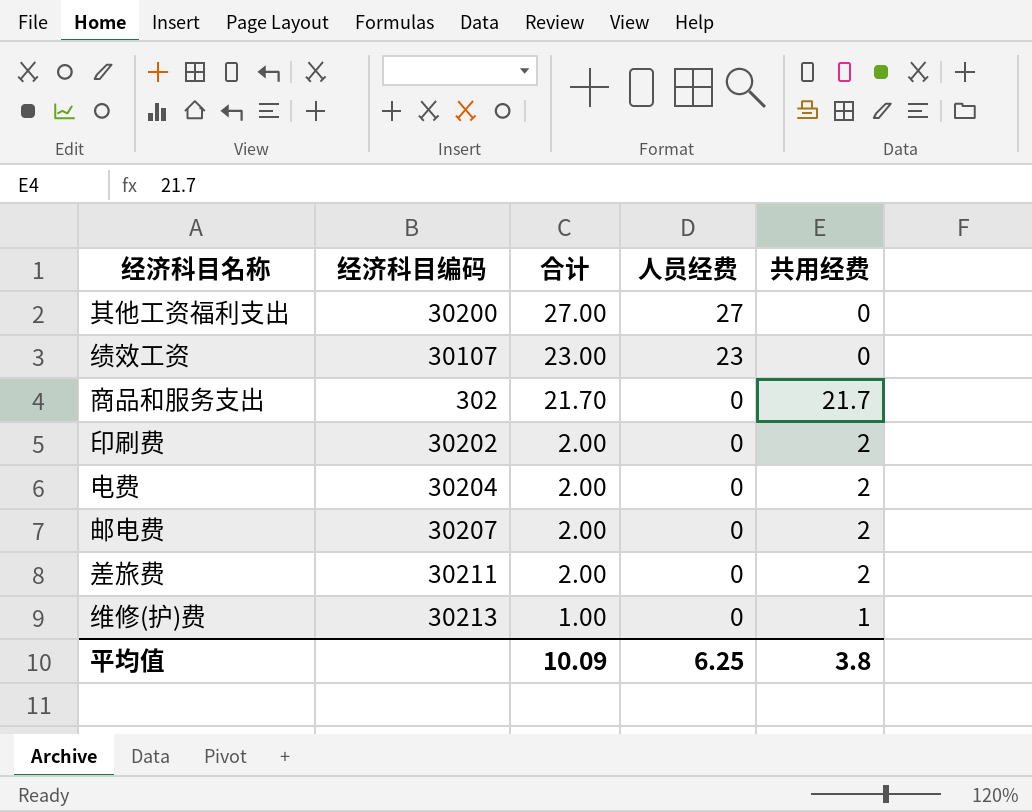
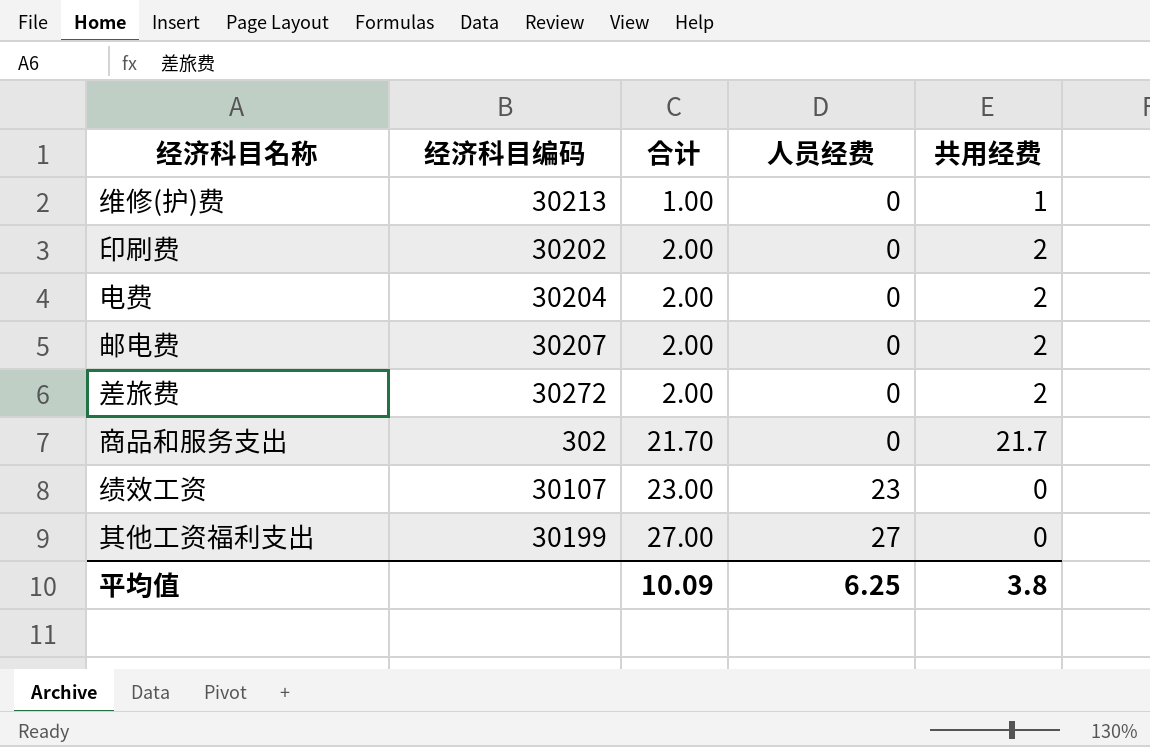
row order: 合计 descending -> 合计 ascending
差旅费 | 经济科目编码: 30211 -> 30272
其他工资福利支出 | 经济科目编码: 30200 -> 30199

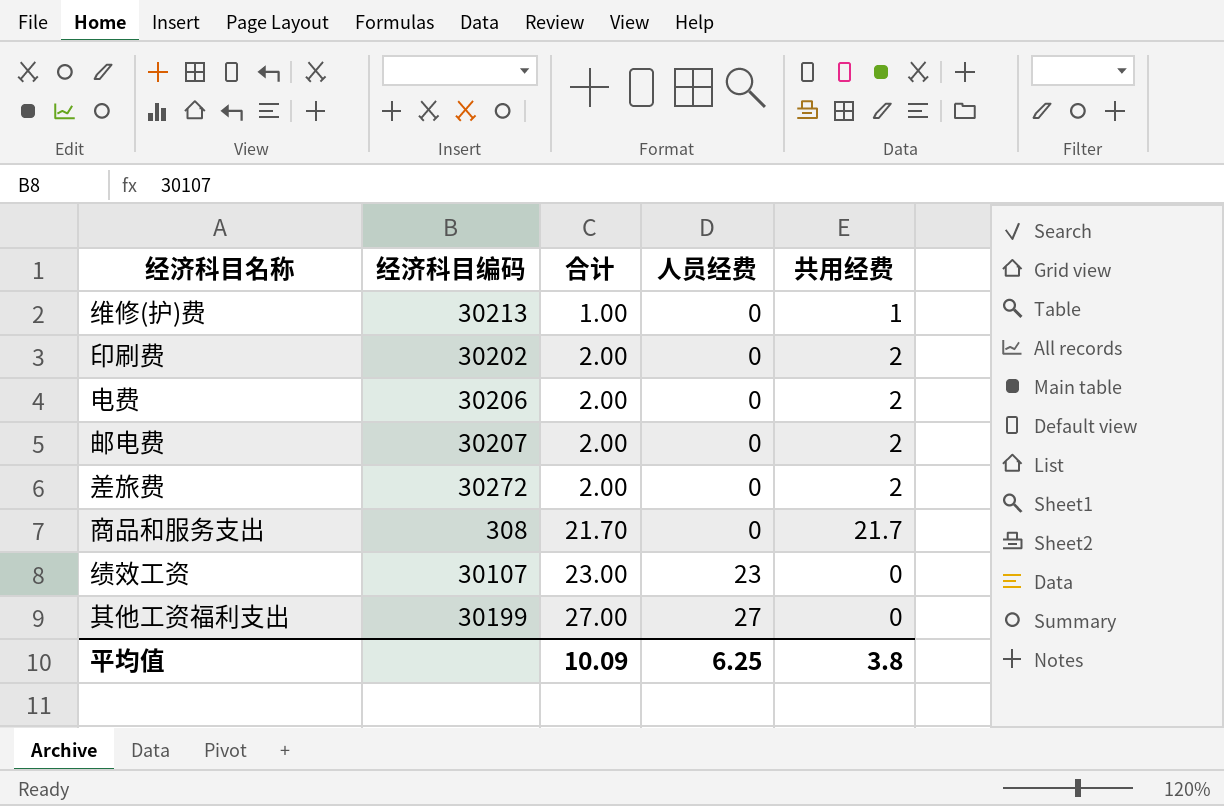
电费 | 经济科目编码: 30204 -> 30206
商品和服务支出 | 经济科目编码: 302 -> 308

